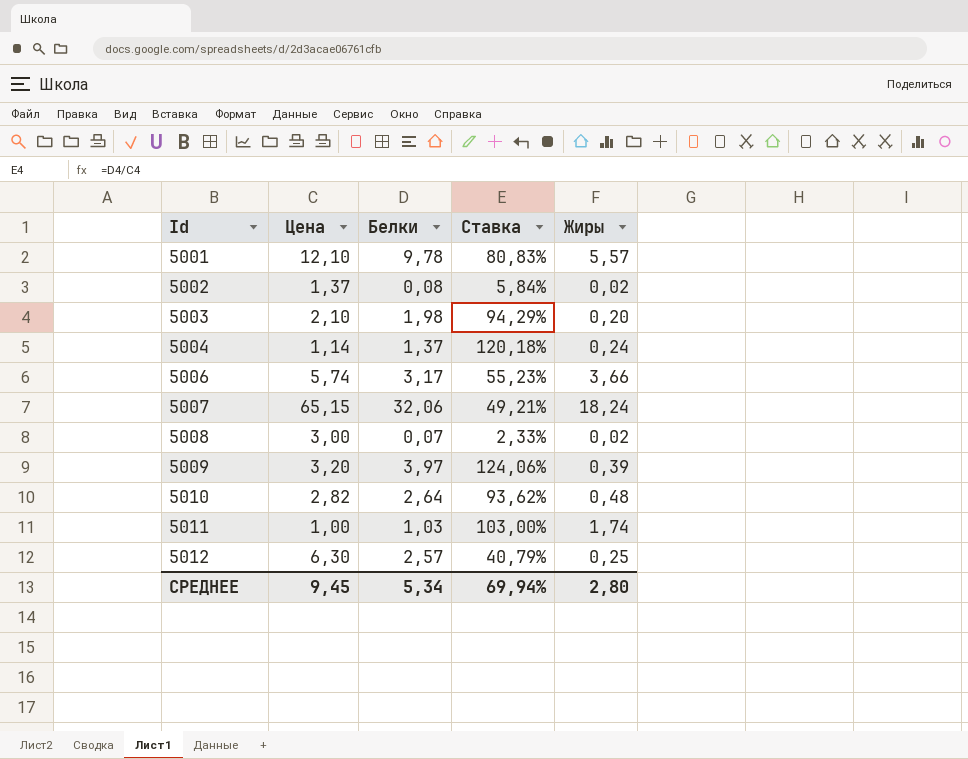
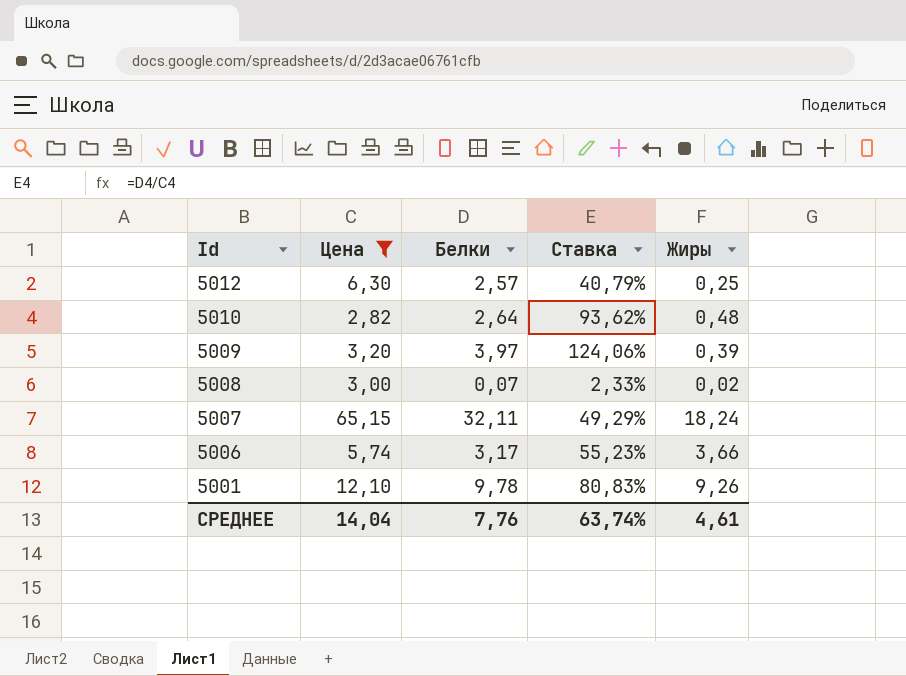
filter: none -> Цена >= 2,82
row order: Id ascending -> Id descending
5007 | Белки: 32,06 -> 32,11
5007 | Ставка: 49,21% -> 49,29%
5001 | Жиры: 5,57 -> 9,26
СРЕДНЕЕ | Цена: 9,45 -> 14,04
СРЕДНЕЕ | Белки: 5,34 -> 7,76
СРЕДНЕЕ | Ставка: 69,94% -> 63,74%
СРЕДНЕЕ | Жиры: 2,80 -> 4,61

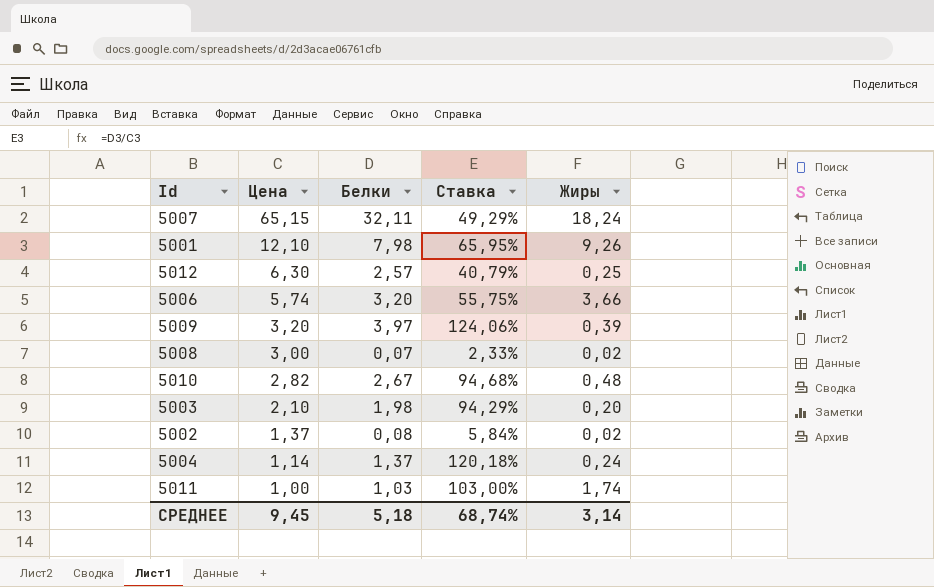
filter: Цена >= 2,82 -> none
row order: Id descending -> Цена descending
5001 | Белки: 9,78 -> 7,98
5001 | Ставка: 80,83% -> 65,95%
5006 | Белки: 3,17 -> 3,20
5006 | Ставка: 55,23% -> 55,75%
5010 | Белки: 2,64 -> 2,67
5010 | Ставка: 93,62% -> 94,68%
СРЕДНЕЕ | Цена: 14,04 -> 9,45
СРЕДНЕЕ | Белки: 7,76 -> 5,18
СРЕДНЕЕ | Ставка: 63,74% -> 68,74%
СРЕДНЕЕ | Жиры: 4,61 -> 3,14

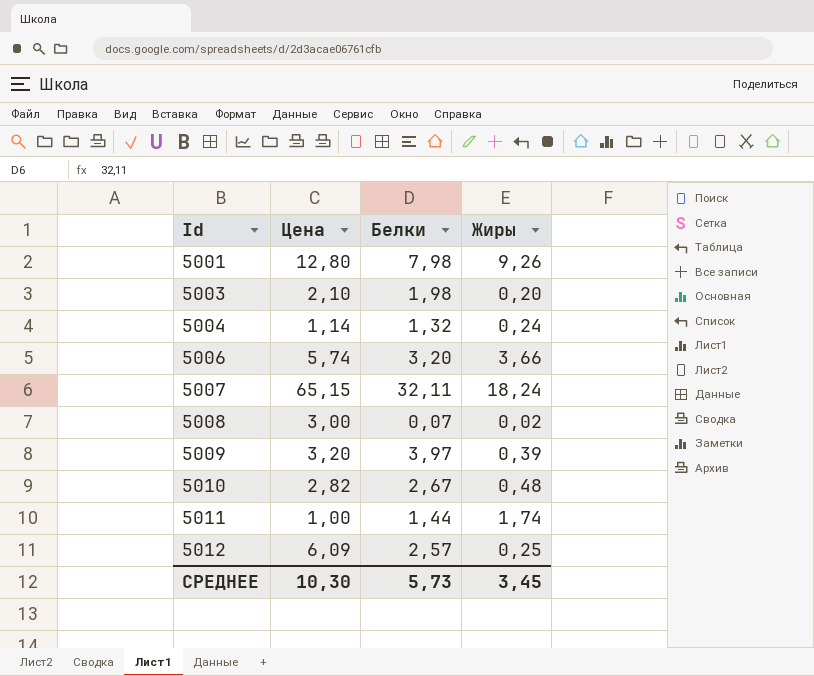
row order: Цена descending -> Id ascending
column Ставка | formula: [Белки] / [Цена] -> none
row 5002: 1,37 | 0,08 | 5,84% | 0,02 -> none
5001 | Цена: 12,10 -> 12,80
5004 | Белки: 1,37 -> 1,32
5011 | Белки: 1,03 -> 1,44
5012 | Цена: 6,30 -> 6,09
СРЕДНЕЕ | Цена: 9,45 -> 10,30
СРЕДНЕЕ | Белки: 5,18 -> 5,73
СРЕДНЕЕ | Жиры: 3,14 -> 3,45

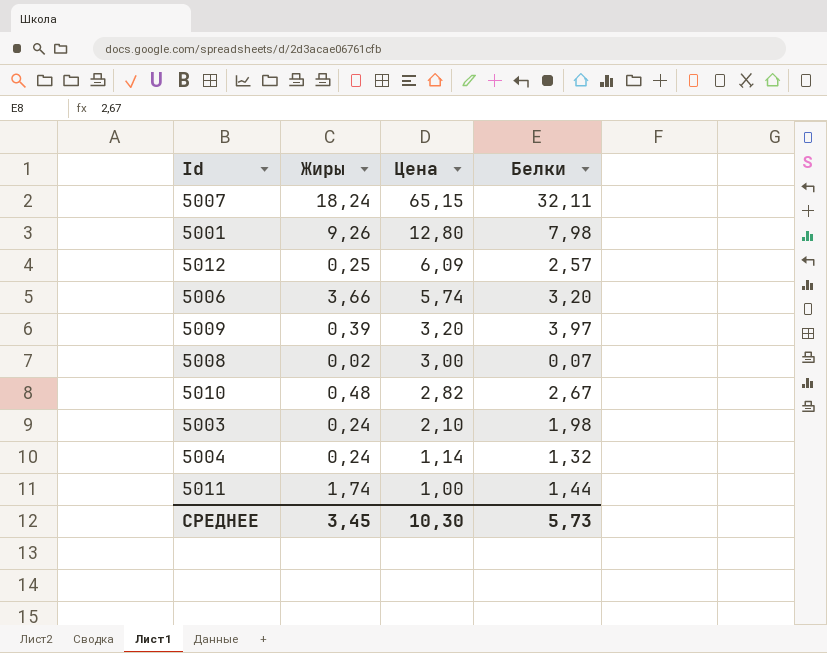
row order: Id ascending -> Цена descending
column Жиры | position: 4 -> 2
5003 | Жиры: 0,20 -> 0,24

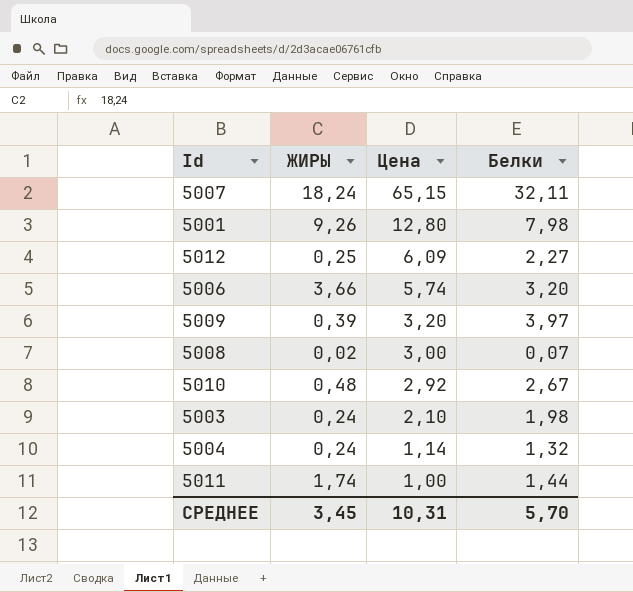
column name: Жиры -> ЖИРЫ
5012 | Белки: 2,57 -> 2,27
5010 | Цена: 2,82 -> 2,92
СРЕДНЕЕ | Цена: 10,30 -> 10,31
СРЕДНЕЕ | Белки: 5,73 -> 5,70

